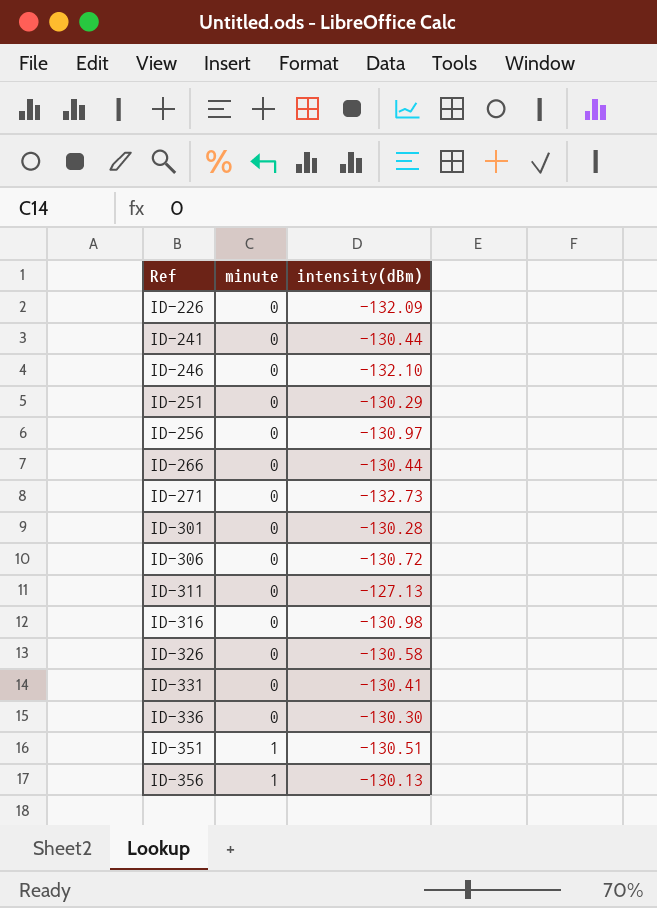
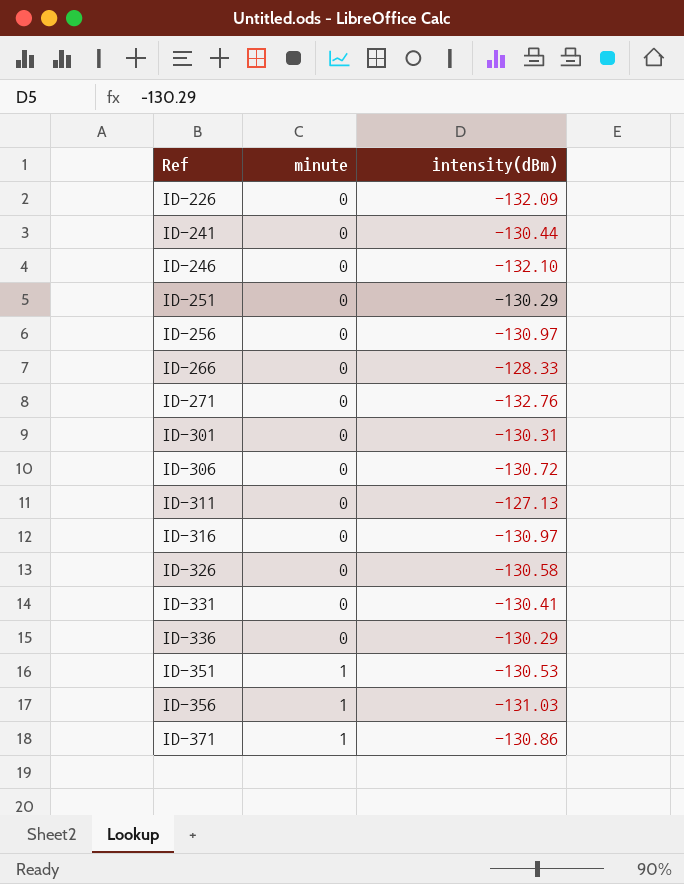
ID-266 | intensity(dBm): -130.44 -> -128.33
ID-271 | intensity(dBm): -132.73 -> -132.76
ID-301 | intensity(dBm): -130.28 -> -130.31
ID-316 | intensity(dBm): -130.98 -> -130.97
ID-336 | intensity(dBm): -130.30 -> -130.29
ID-351 | intensity(dBm): -130.51 -> -130.53
ID-356 | intensity(dBm): -130.13 -> -131.03
row ID-371: none -> 1 | -130.86

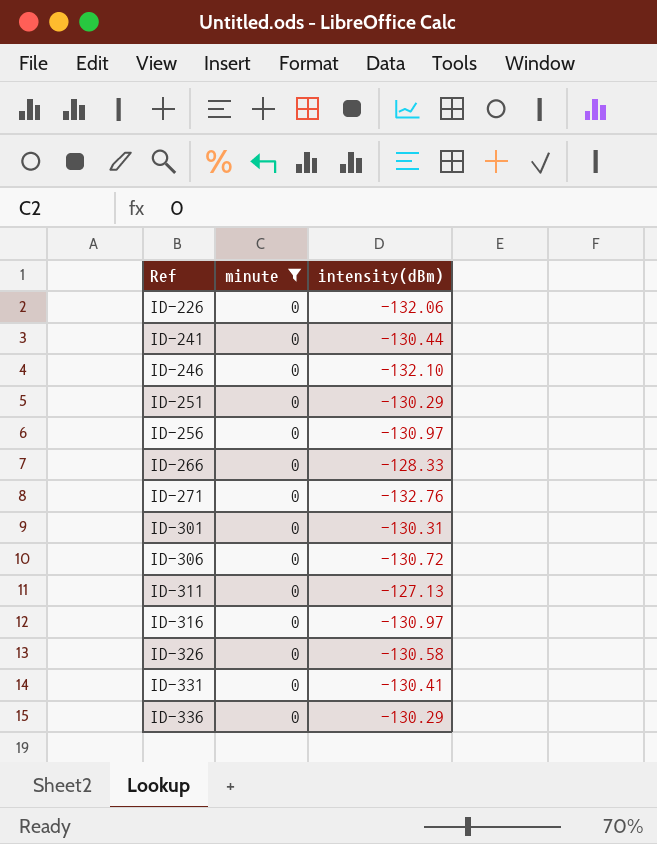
filter: none -> minute = 0
ID-226 | intensity(dBm): -132.09 -> -132.06

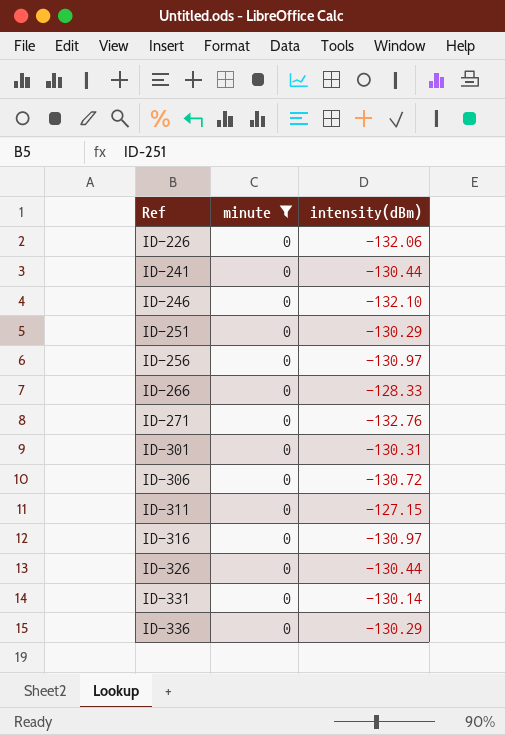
ID-311 | intensity(dBm): -127.13 -> -127.15
ID-326 | intensity(dBm): -130.58 -> -130.44
ID-331 | intensity(dBm): -130.41 -> -130.14

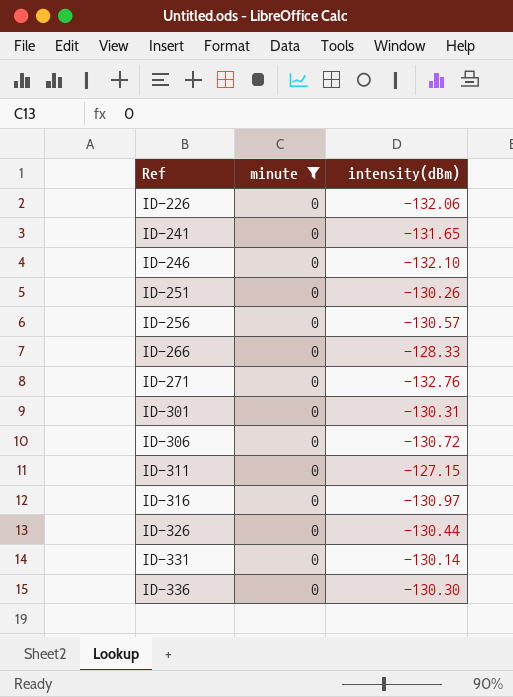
ID-241 | intensity(dBm): -130.44 -> -131.65
ID-251 | intensity(dBm): -130.29 -> -130.26
ID-256 | intensity(dBm): -130.97 -> -130.57
ID-336 | intensity(dBm): -130.29 -> -130.30

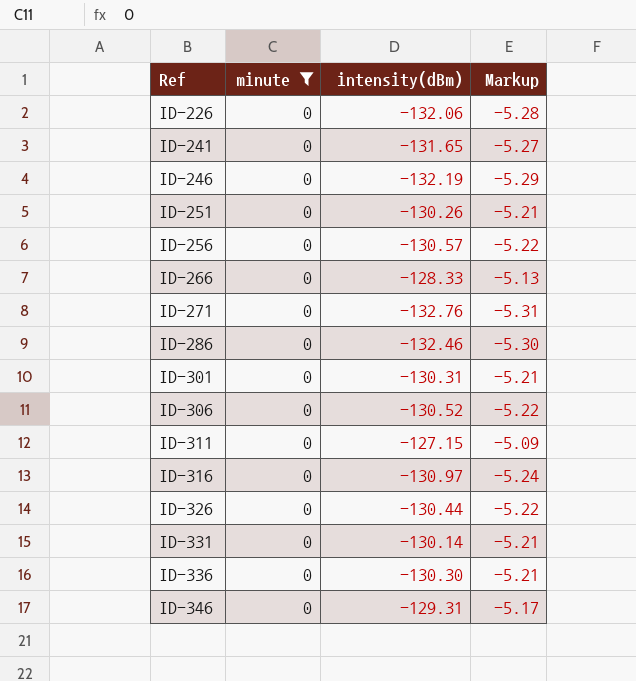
column Markup | formula: none -> [intensity(dBm)] * 0.04
ID-246 | intensity(dBm): -132.10 -> -132.19
row ID-286: none -> 0 | -132.46 | -5.30
ID-306 | intensity(dBm): -130.72 -> -130.52
row ID-346: none -> 0 | -129.31 | -5.17

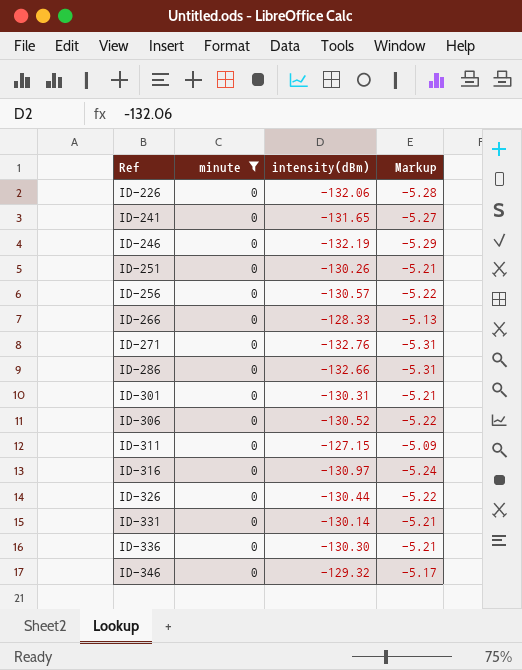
ID-286 | intensity(dBm): -132.46 -> -132.66
ID-286 | Markup: -5.30 -> -5.31
ID-346 | intensity(dBm): -129.31 -> -129.32

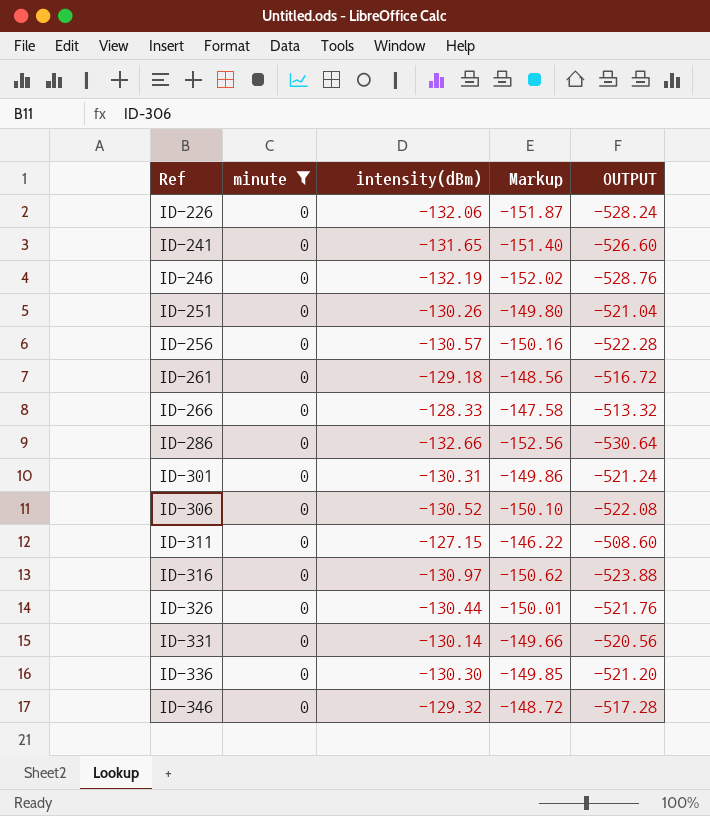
column Markup | formula: [intensity(dBm)] * 0.04 -> [intensity(dBm)] * 1.15
column OUTPUT | formula: none -> [intensity(dBm)] * 4
row ID-271: 0 | -132.76 | -5.31 -> none
row ID-261: none -> 0 | -129.18 | -148.56 | -516.72

